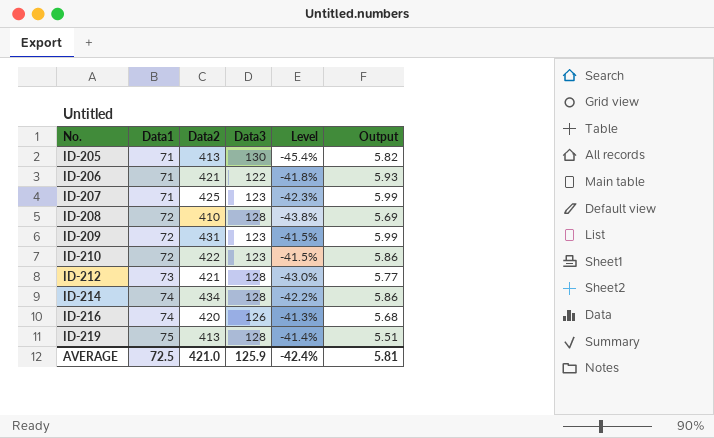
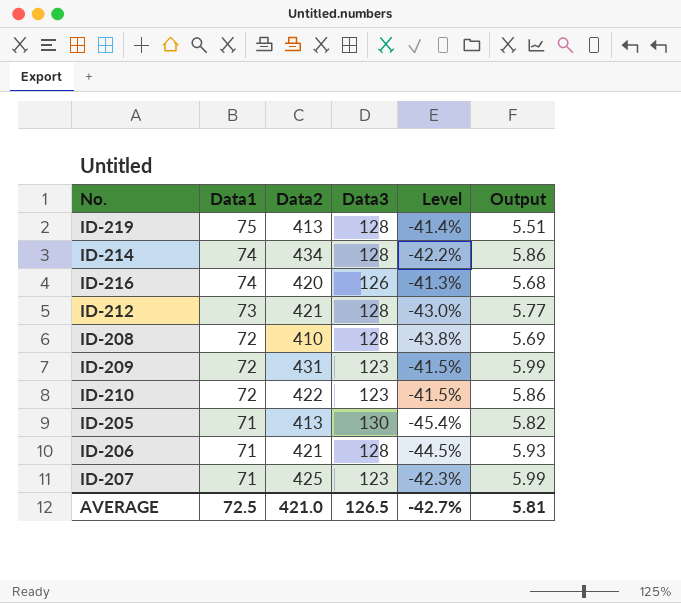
row order: No. ascending -> Data1 descending
ID-206 | Data3: 122 -> 128
ID-206 | Level: -41.8% -> -44.5%
AVERAGE | Data3: 125.9 -> 126.5
AVERAGE | Level: -42.4% -> -42.7%

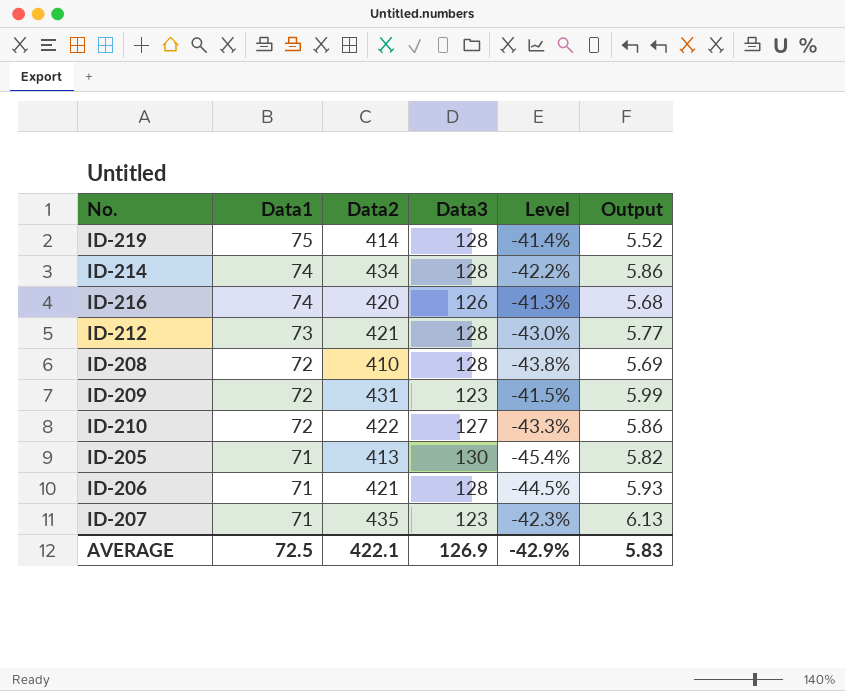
ID-219 | Data2: 413 -> 414
ID-219 | Output: 5.51 -> 5.52
ID-210 | Data3: 123 -> 127
ID-210 | Level: -41.5% -> -43.3%
ID-207 | Data2: 425 -> 435
ID-207 | Output: 5.99 -> 6.13
AVERAGE | Data2: 421.0 -> 422.1
AVERAGE | Data3: 126.5 -> 126.9
AVERAGE | Level: -42.7% -> -42.9%
AVERAGE | Output: 5.81 -> 5.83

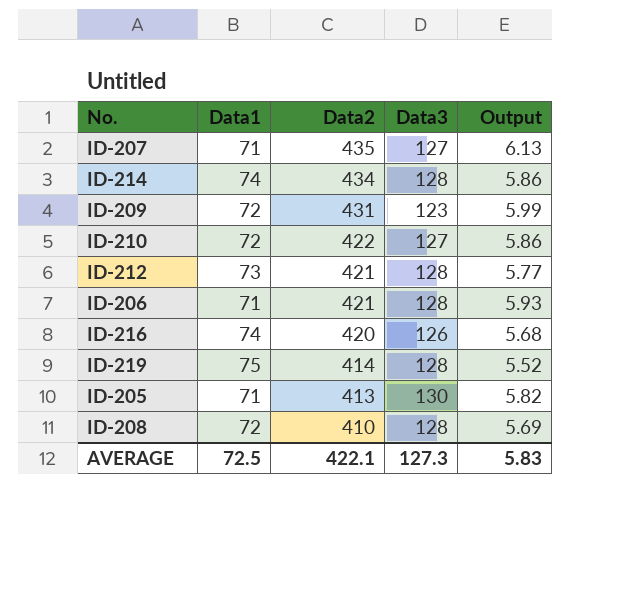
row order: Data1 descending -> Data2 descending
column Level | formula: ([Data1] - [Data3]) / [Data3] -> none
ID-207 | Data3: 123 -> 127
AVERAGE | Data3: 126.9 -> 127.3

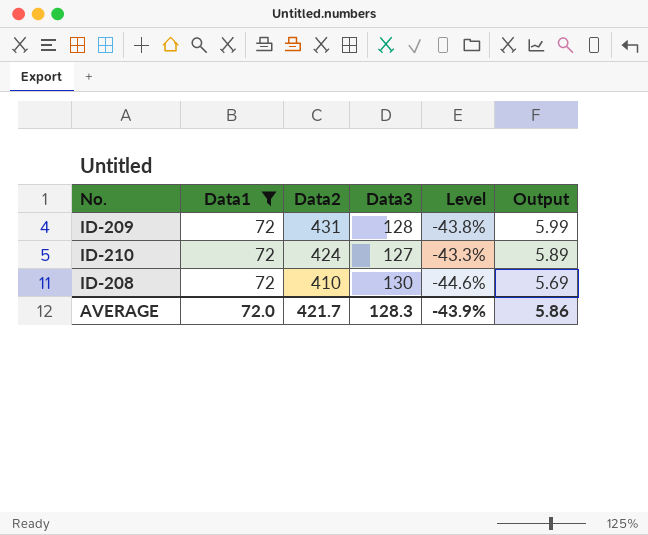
filter: none -> Data1 = 72
column Level | formula: none -> ([Data1] - [Data3]) / [Data3]
ID-209 | Data3: 123 -> 128
ID-210 | Data2: 422 -> 424
ID-210 | Output: 5.86 -> 5.89
ID-208 | Data3: 128 -> 130
AVERAGE | Data1: 72.5 -> 72.0
AVERAGE | Data2: 422.1 -> 421.7
AVERAGE | Data3: 127.3 -> 128.3
AVERAGE | Output: 5.83 -> 5.86

